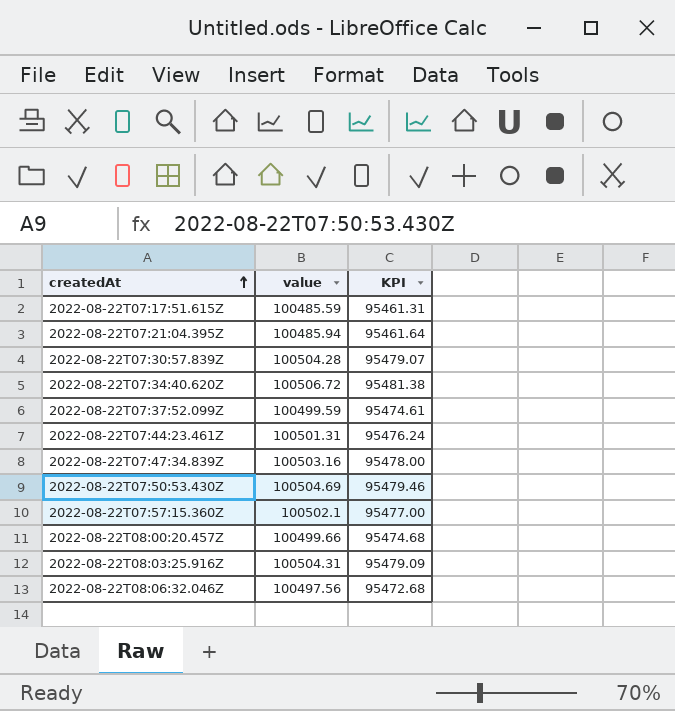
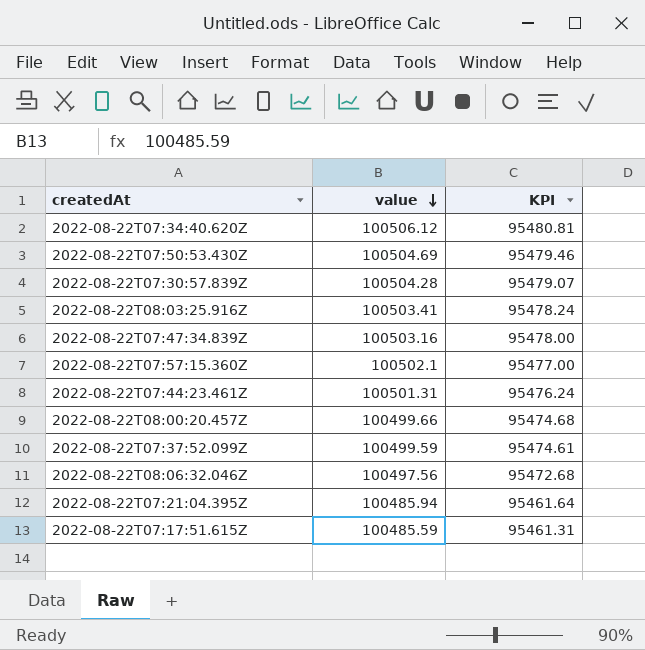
row order: createdAt ascending -> value descending
2022-08-22T07:34:40.620Z | value: 100506.72 -> 100506.12
2022-08-22T07:34:40.620Z | KPI: 95481.38 -> 95480.81
2022-08-22T08:03:25.916Z | value: 100504.31 -> 100503.41
2022-08-22T08:03:25.916Z | KPI: 95479.09 -> 95478.24

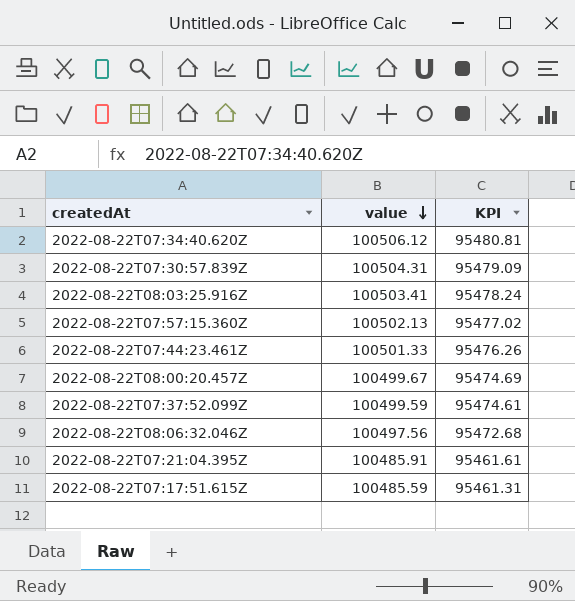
row 2022-08-22T07:50:53.430Z: 100504.69 | 95479.46 -> none
row 2022-08-22T07:47:34.839Z: 100503.16 | 95478.00 -> none
2022-08-22T07:30:57.839Z | value: 100504.28 -> 100504.31
2022-08-22T07:30:57.839Z | KPI: 95479.07 -> 95479.09
2022-08-22T07:57:15.360Z | value: 100502.1 -> 100502.13
2022-08-22T07:57:15.360Z | KPI: 95477.00 -> 95477.02
2022-08-22T07:44:23.461Z | value: 100501.31 -> 100501.33
2022-08-22T07:44:23.461Z | KPI: 95476.24 -> 95476.26
2022-08-22T08:00:20.457Z | value: 100499.66 -> 100499.67
2022-08-22T08:00:20.457Z | KPI: 95474.68 -> 95474.69
2022-08-22T07:21:04.395Z | value: 100485.94 -> 100485.91
2022-08-22T07:21:04.395Z | KPI: 95461.64 -> 95461.61

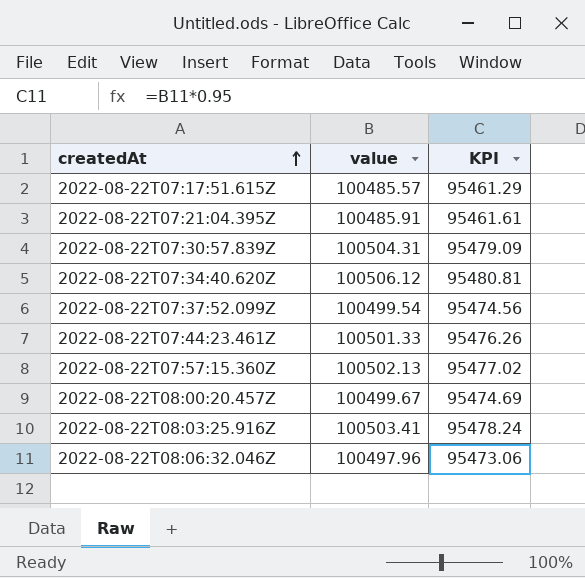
row order: value descending -> createdAt ascending
2022-08-22T07:17:51.615Z | value: 100485.59 -> 100485.57
2022-08-22T07:17:51.615Z | KPI: 95461.31 -> 95461.29
2022-08-22T07:37:52.099Z | value: 100499.59 -> 100499.54
2022-08-22T07:37:52.099Z | KPI: 95474.61 -> 95474.56
2022-08-22T08:06:32.046Z | value: 100497.56 -> 100497.96
2022-08-22T08:06:32.046Z | KPI: 95472.68 -> 95473.06

